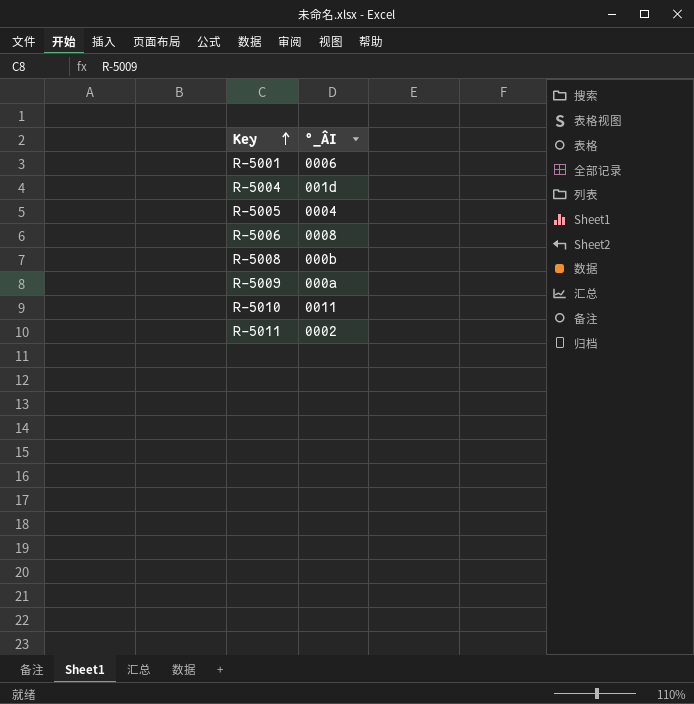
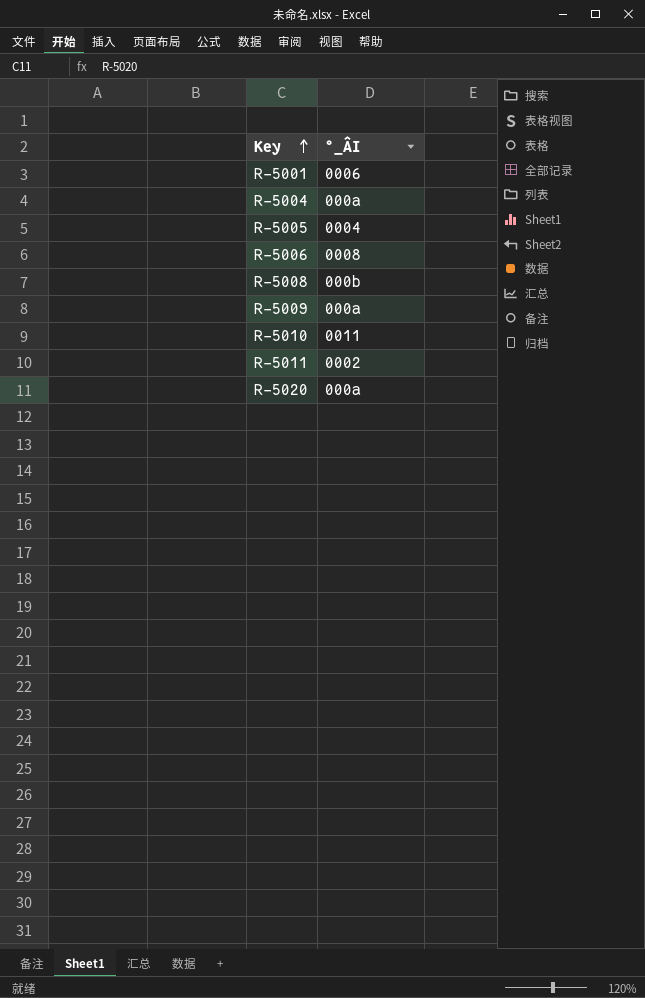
R-5004 | °_ÂI: 001d -> 000a
row R-5020: none -> 000a

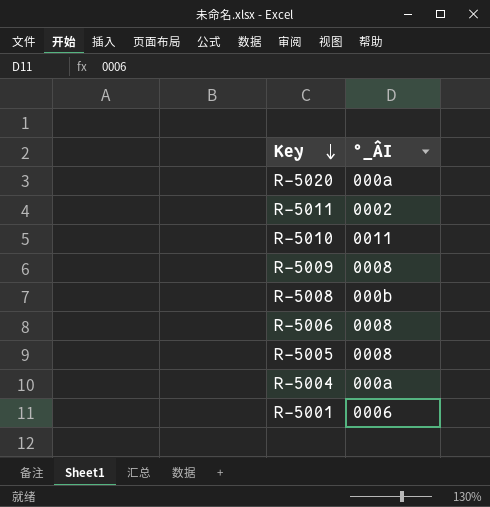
row order: Key ascending -> Key descending
R-5009 | °_ÂI: 000a -> 0008
R-5005 | °_ÂI: 0004 -> 0008

